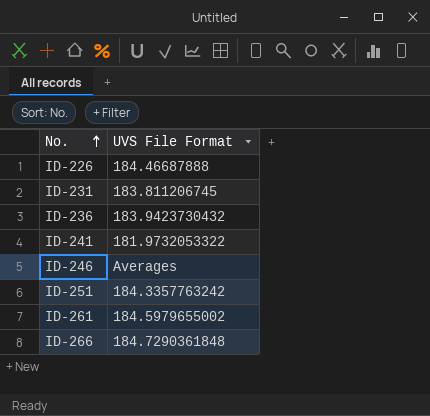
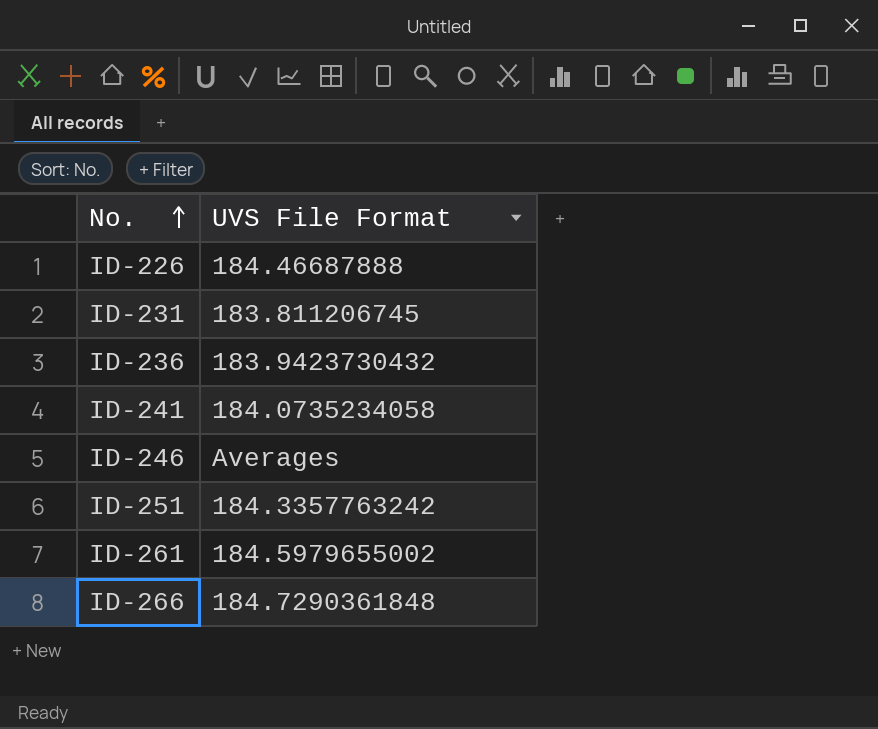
ID-241 | UVS File Format: 181.9732053322 -> 184.0735234058

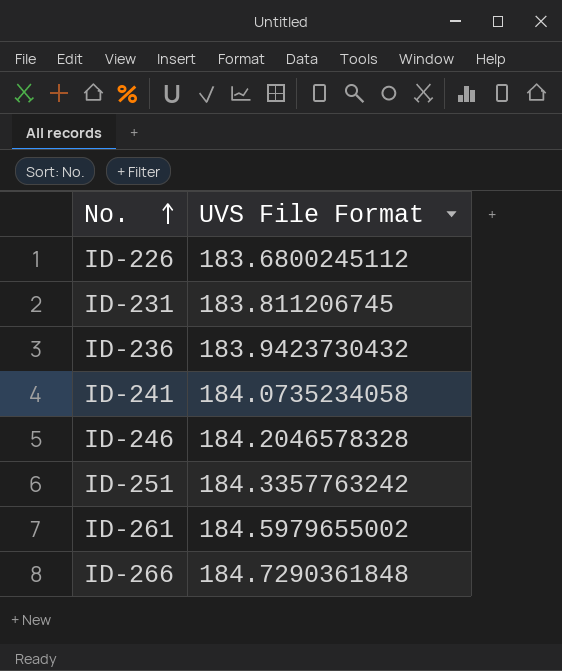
ID-226 | UVS File Format: 184.46687888 -> 183.6800245112
ID-246 | UVS File Format: Averages -> 184.2046578328

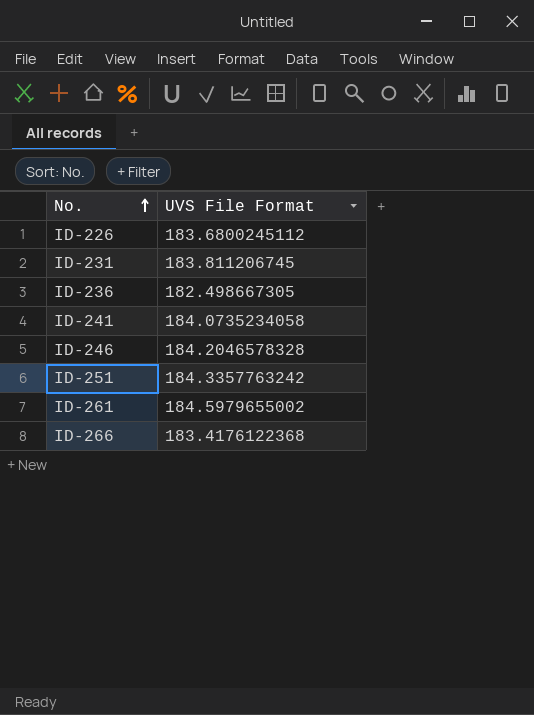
ID-236 | UVS File Format: 183.9423730432 -> 182.498667305
ID-266 | UVS File Format: 184.7290361848 -> 183.4176122368

